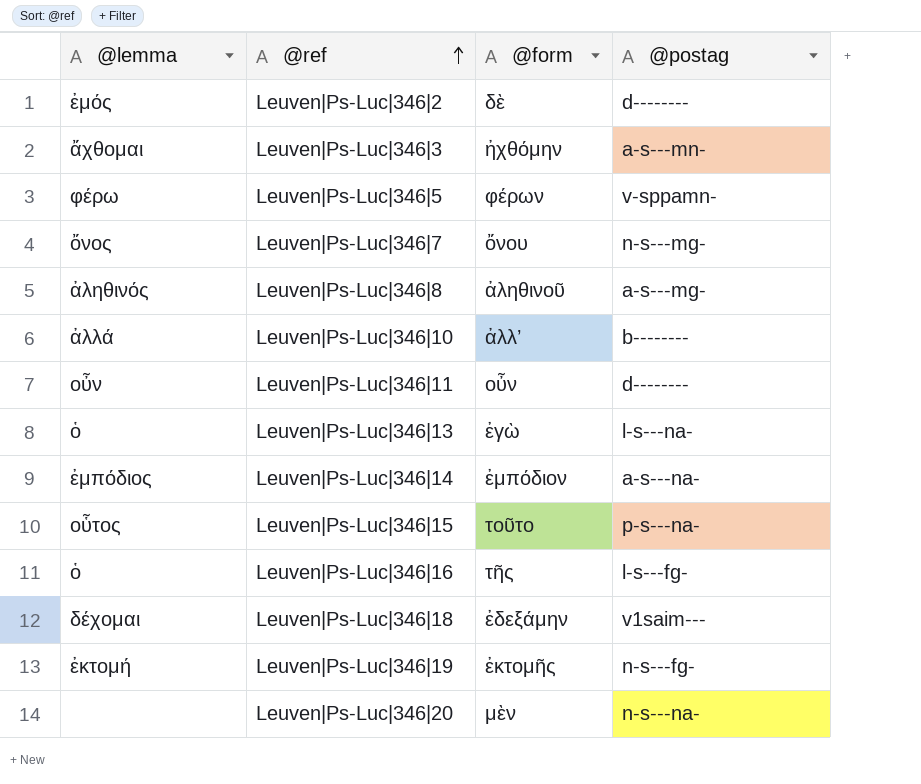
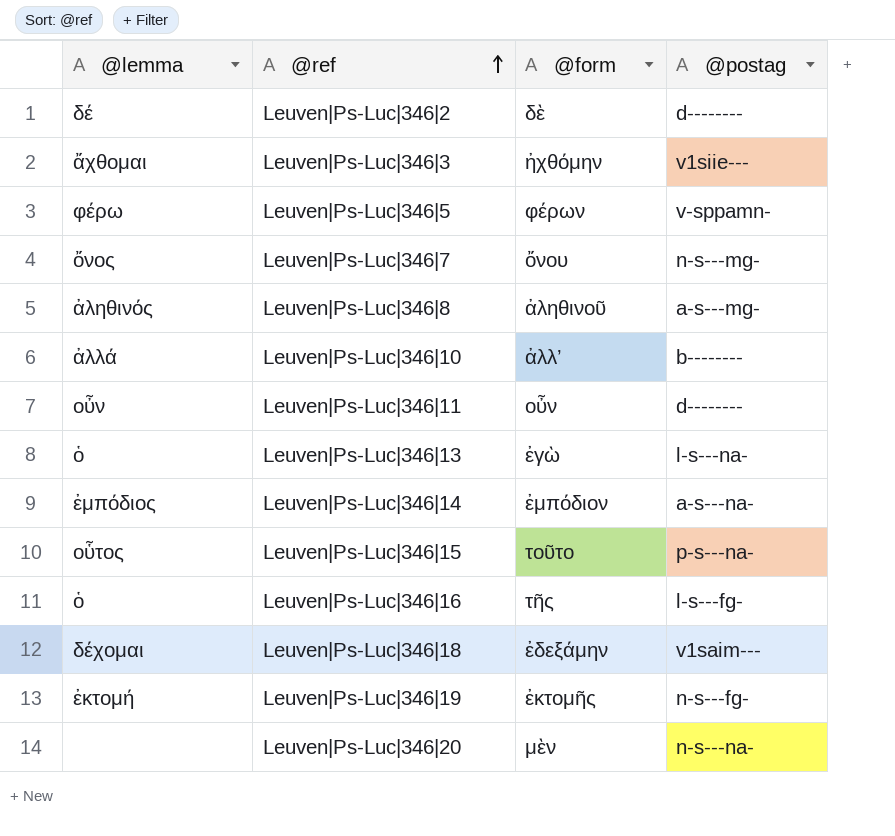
Leuven|Ps-Luc|346|2 | @lemma: ἐμός -> δέ
Leuven|Ps-Luc|346|3 | @postag: a-s---mn- -> v1siie---

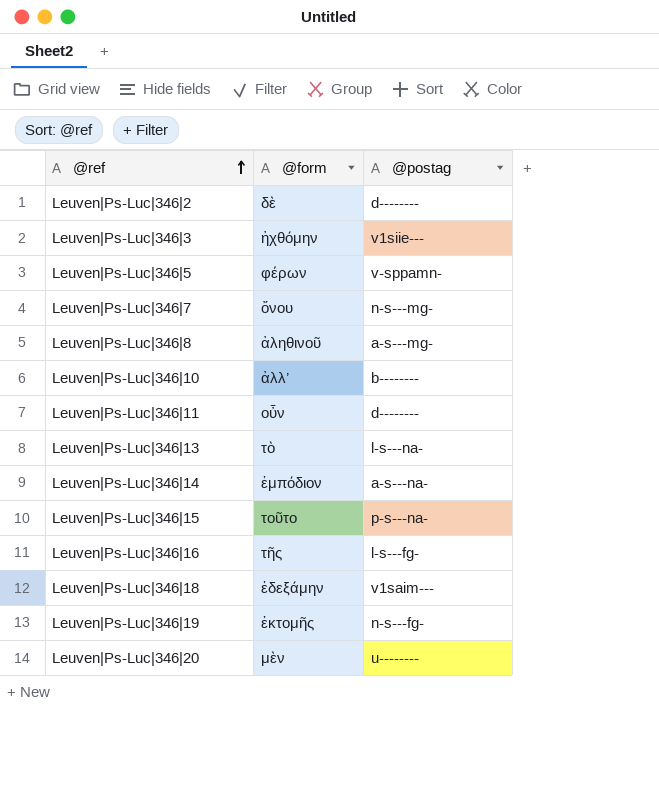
column @lemma | position: 1 -> none
Leuven|Ps-Luc|346|13 | @form: ἐγὼ -> τὸ
Leuven|Ps-Luc|346|20 | @postag: n-s---na- -> u--------

